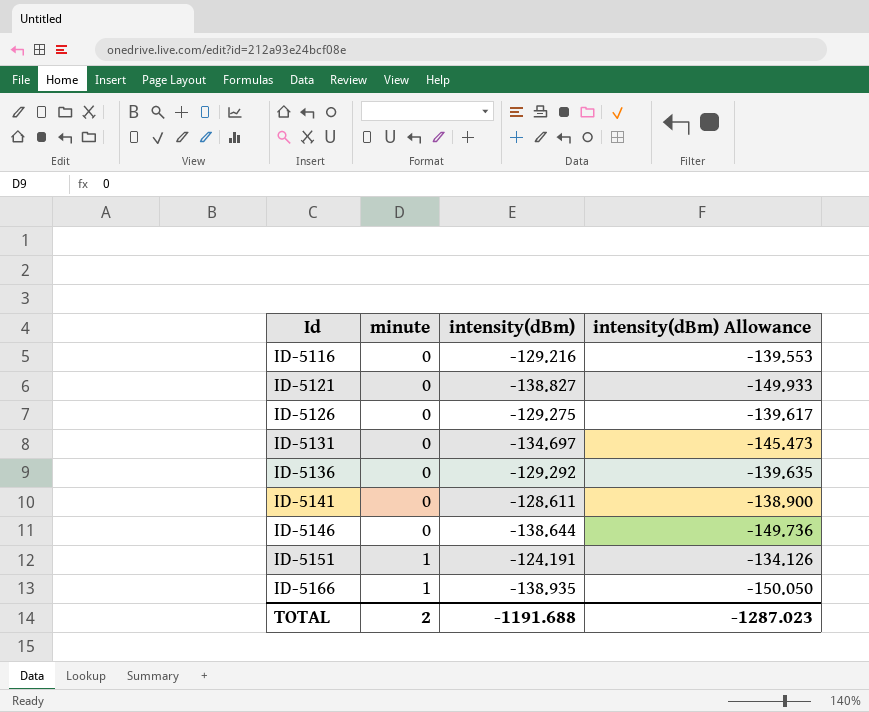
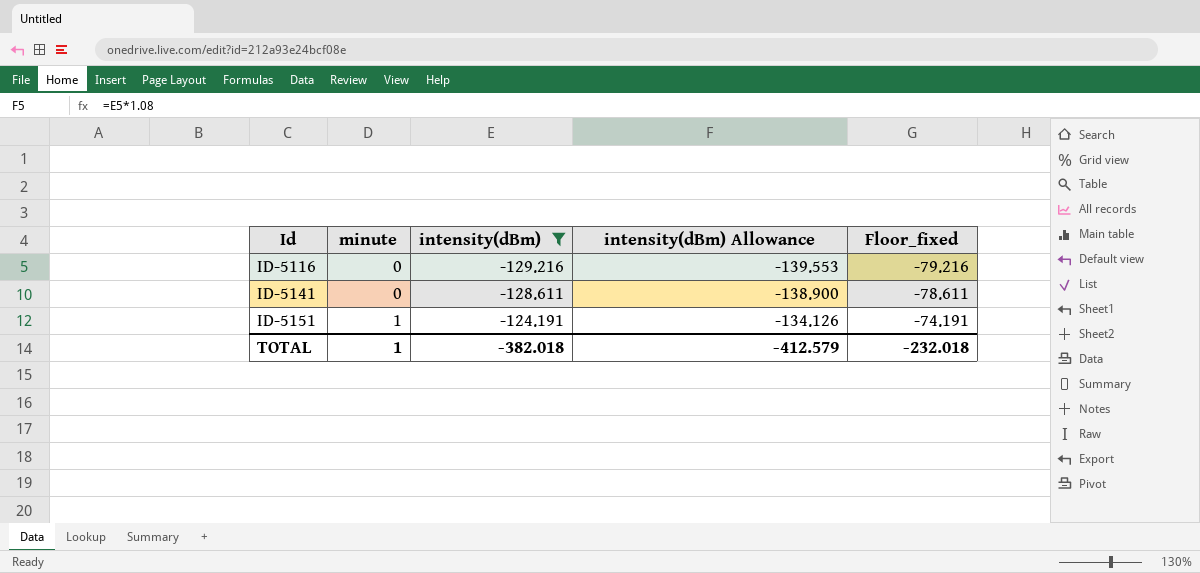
filter: none -> intensity(dBm) >= -129.216
column Floor_fixed | formula: none -> [intensity(dBm)] + 50
TOTAL | minute: 2 -> 1
TOTAL | intensity(dBm): -1191.688 -> -382.018
TOTAL | intensity(dBm) Allowance: -1287.023 -> -412.579

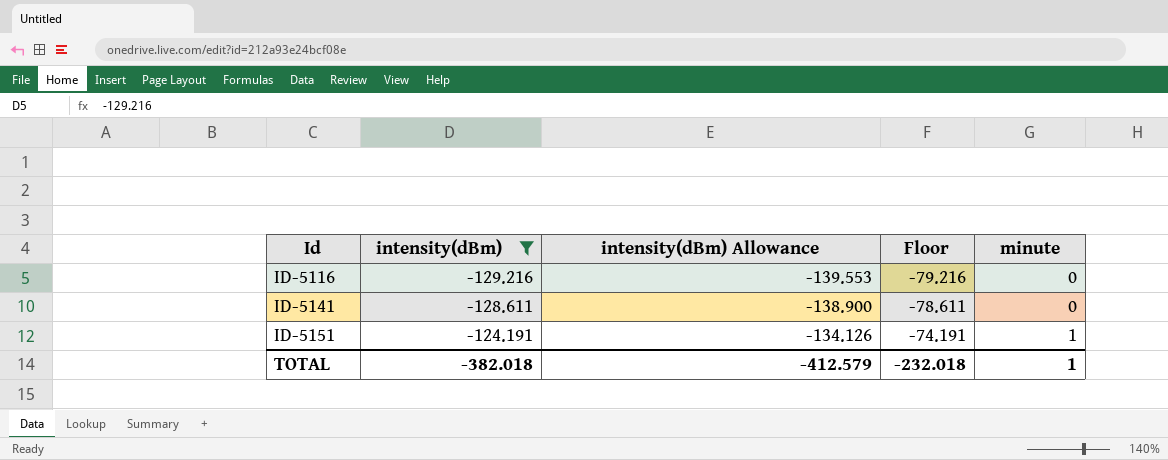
column name: Floor_fixed -> Floor
column minute | position: 2 -> 5

